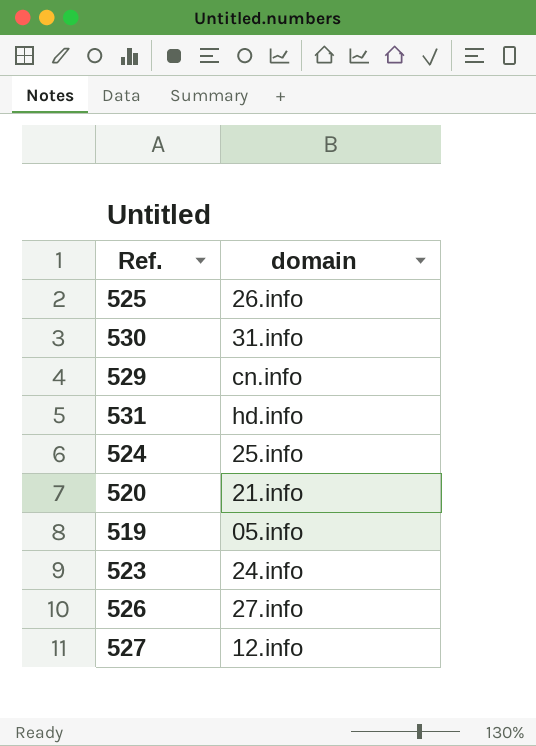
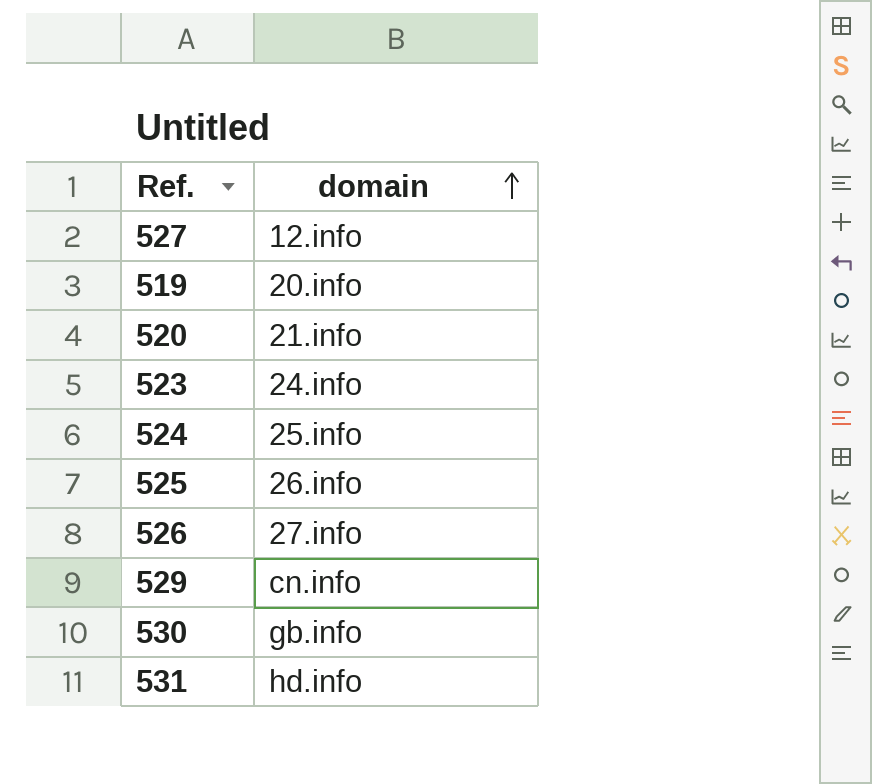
row order: none -> domain ascending
519 | domain: 05.info -> 20.info
530 | domain: 31.info -> gb.info

